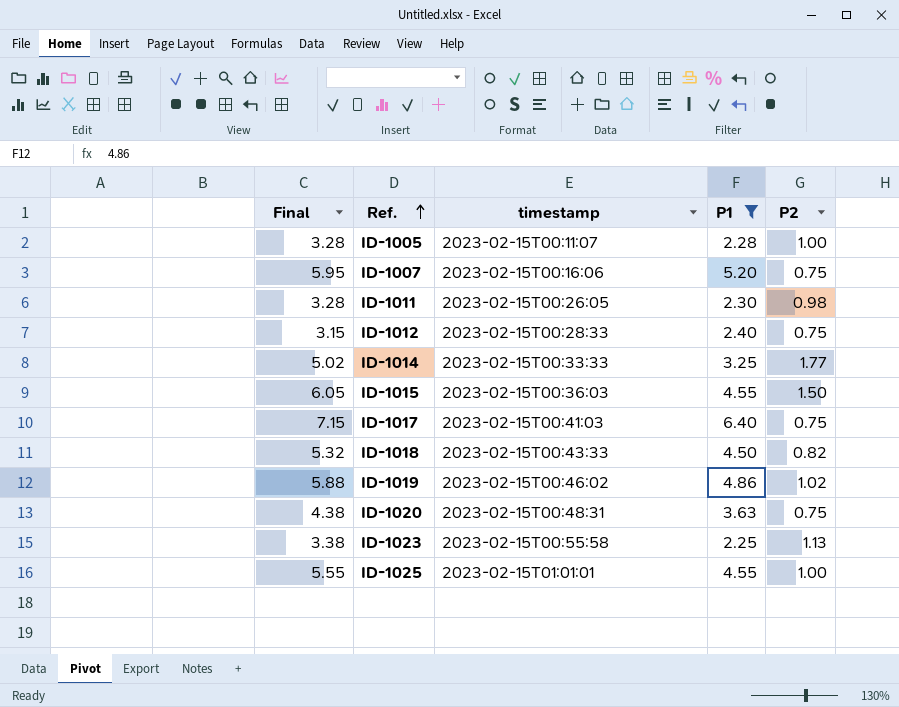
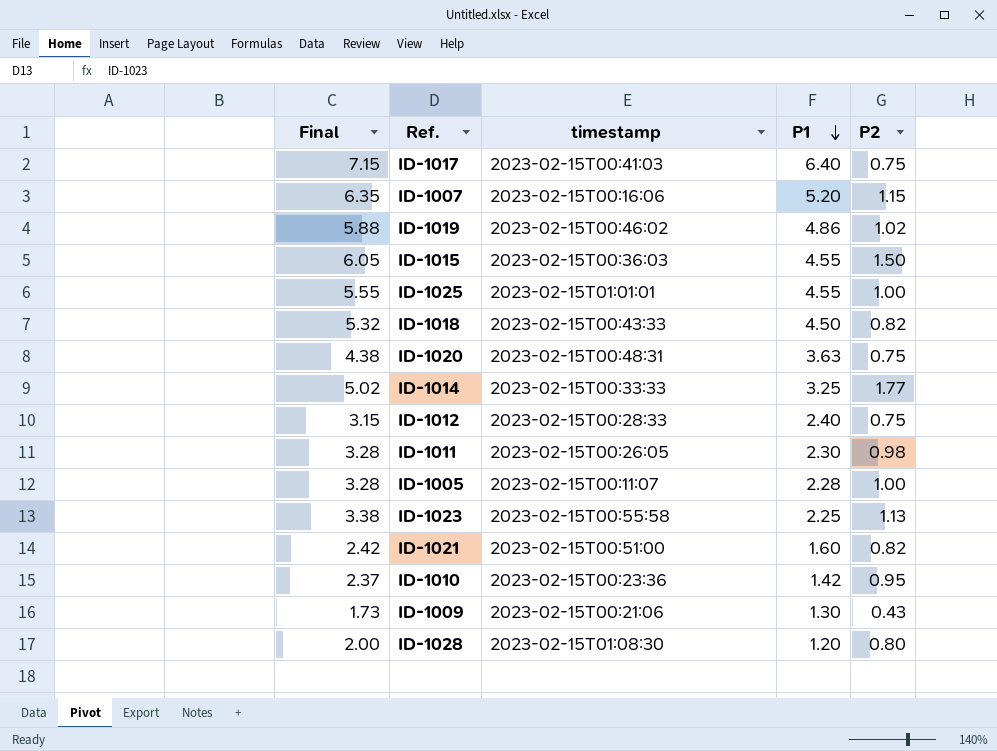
filter: P1 >= 2.25 -> none
row order: Ref. ascending -> P1 descending
ID-1007 | Final: 5.95 -> 6.35
ID-1007 | P2: 0.75 -> 1.15

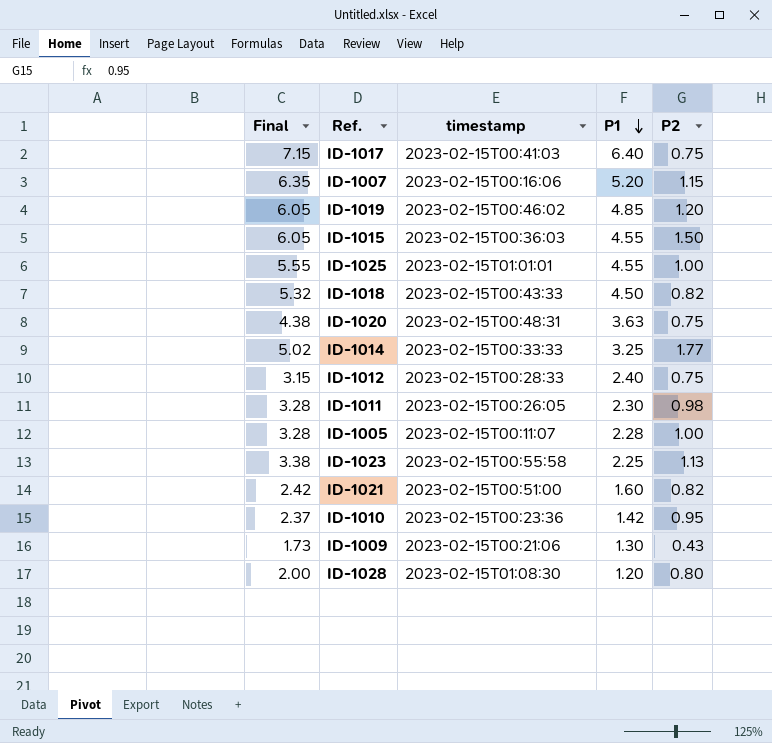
ID-1019 | Final: 5.88 -> 6.05
ID-1019 | P1: 4.86 -> 4.85
ID-1019 | P2: 1.02 -> 1.20

